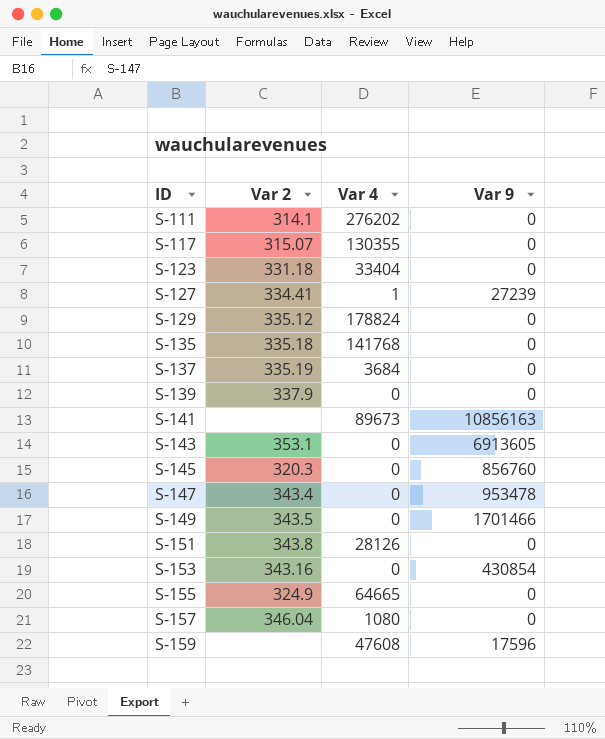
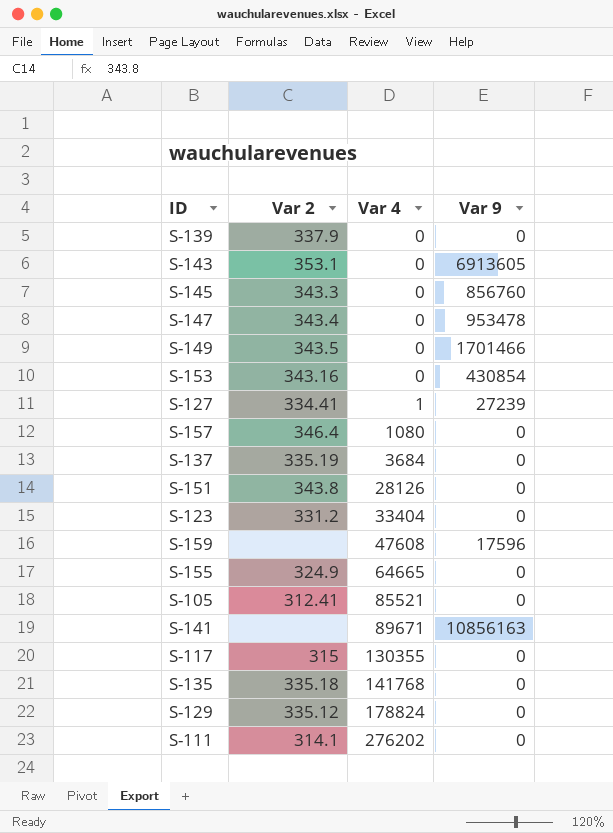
row order: ID ascending -> Var 4 ascending
S-145 | Var 2: 320.3 -> 343.3
S-157 | Var 2: 346.04 -> 346.4
S-123 | Var 2: 331.18 -> 331.2
row S-105: none -> 312.41 | 85521 | 0
S-141 | Var 4: 89673 -> 89671
S-117 | Var 2: 315.07 -> 315

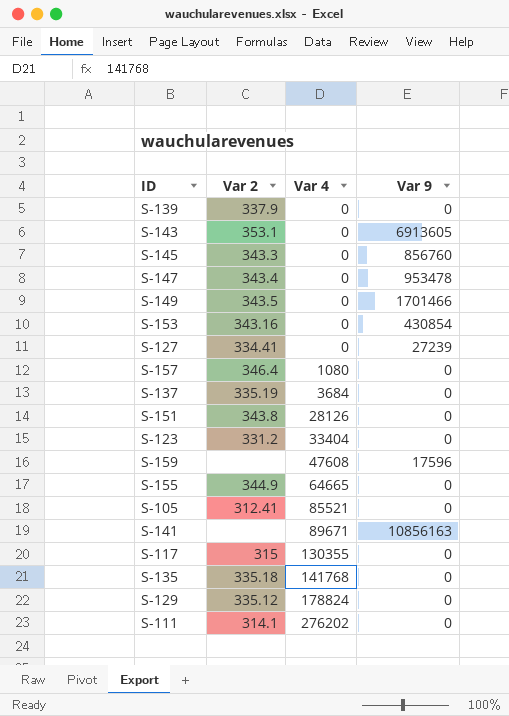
S-127 | Var 4: 1 -> 0
S-155 | Var 2: 324.9 -> 344.9

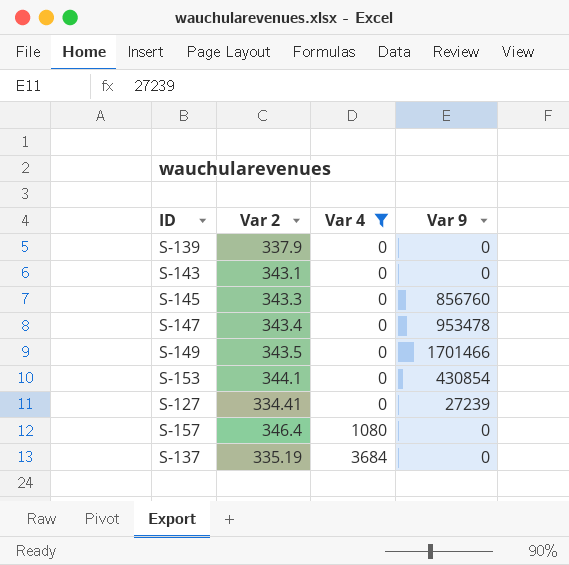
filter: none -> Var 4 <= 3684
S-143 | Var 2: 353.1 -> 343.1
S-143 | Var 9: 6913605 -> 0
S-153 | Var 2: 343.16 -> 344.1

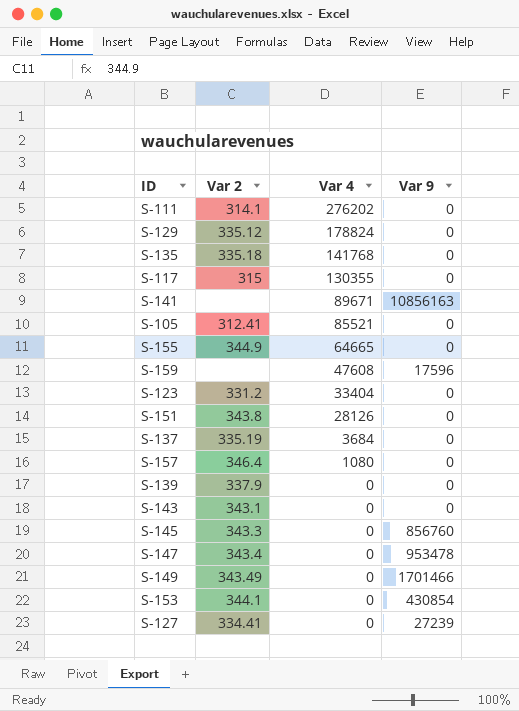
filter: Var 4 <= 3684 -> none
row order: Var 4 ascending -> Var 4 descending
S-149 | Var 2: 343.5 -> 343.49

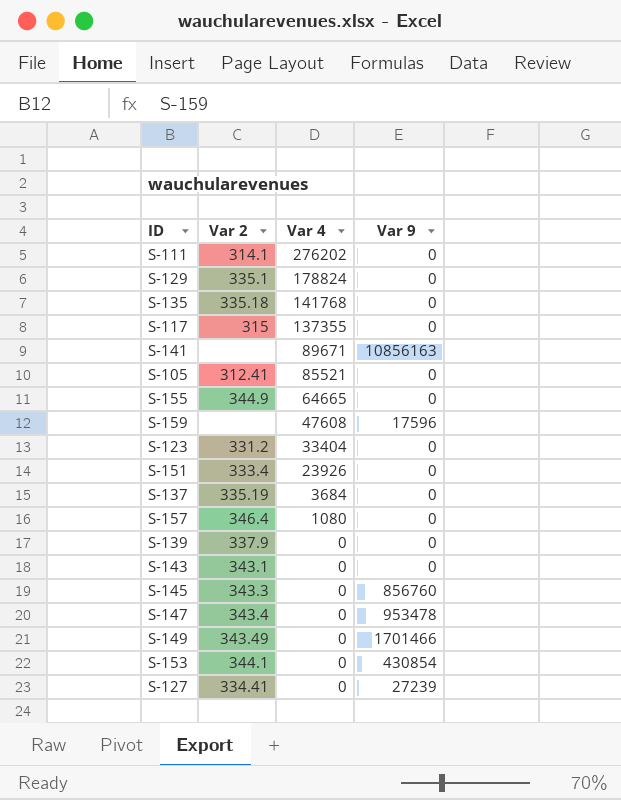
S-129 | Var 2: 335.12 -> 335.1
S-117 | Var 4: 130355 -> 137355
S-151 | Var 2: 343.8 -> 333.4
S-151 | Var 4: 28126 -> 23926

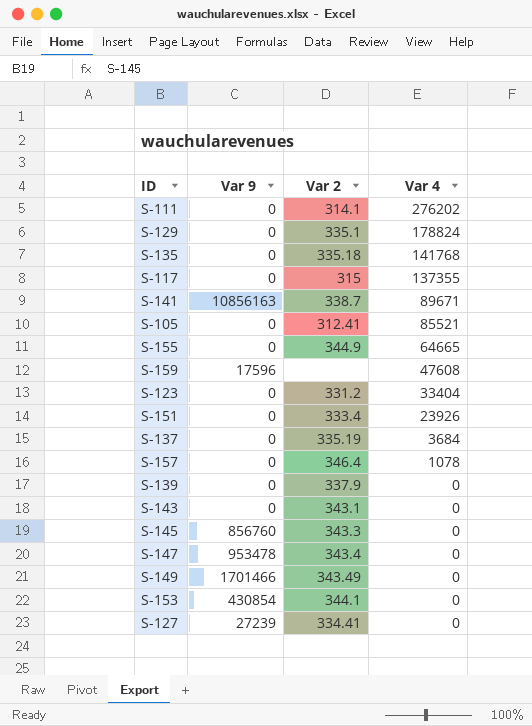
column Var 9 | position: 4 -> 2
S-141 | Var 2: none -> 338.7
S-157 | Var 4: 1080 -> 1078

